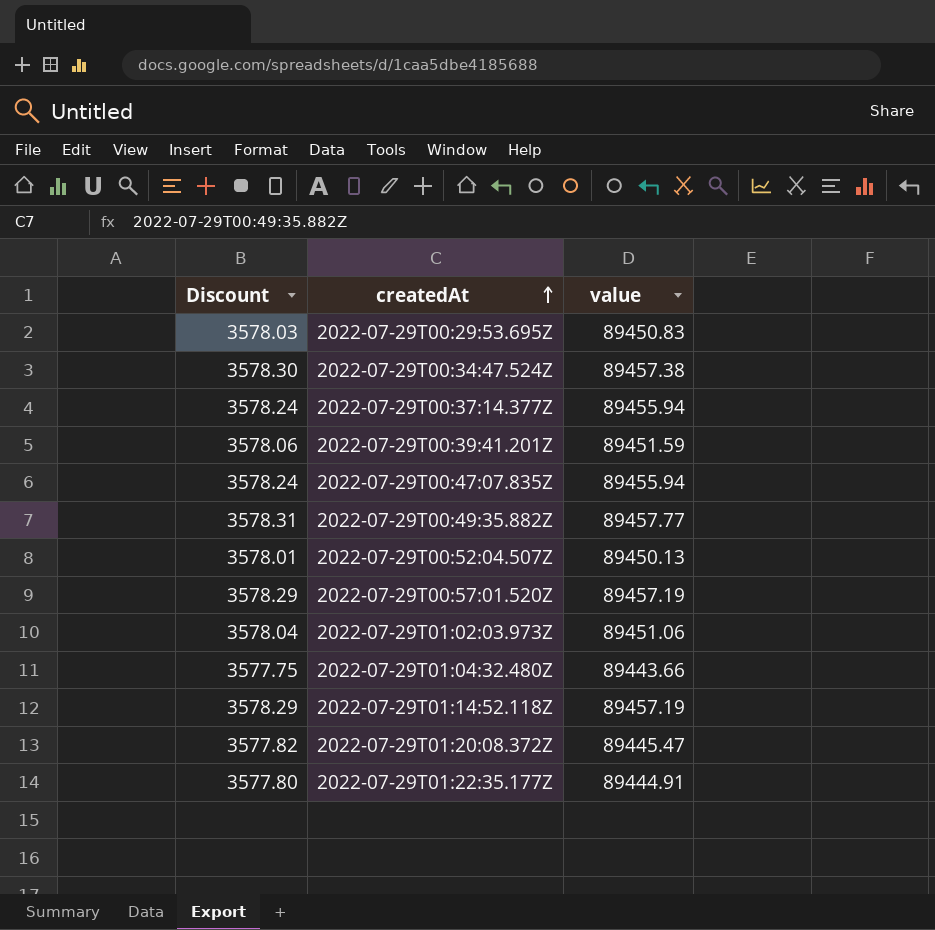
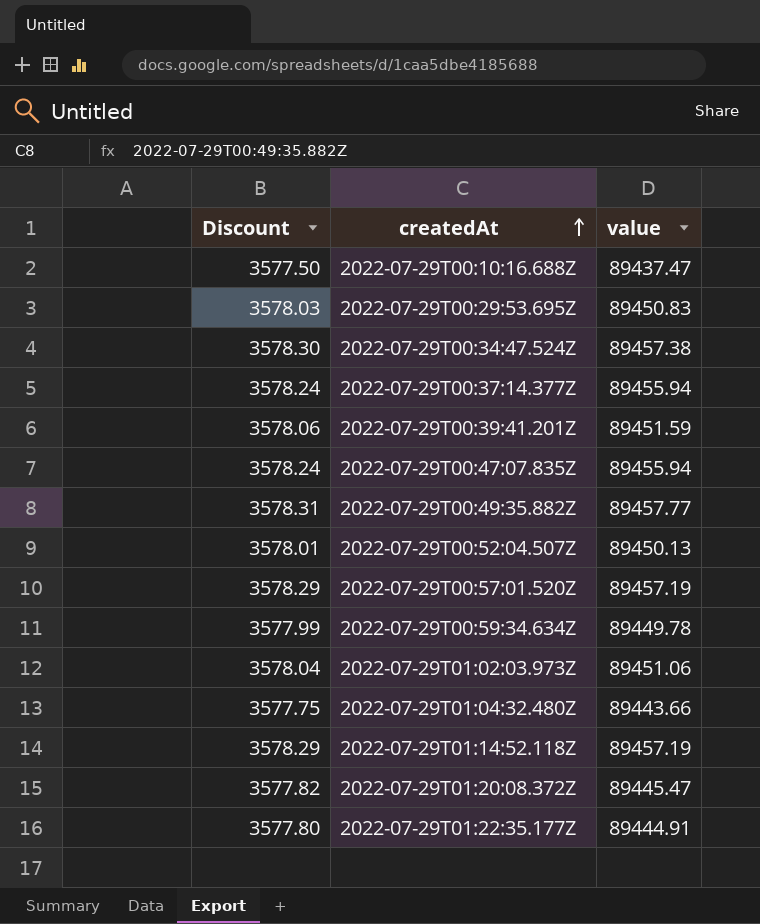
row 2022-07-29T00:10:16.688Z: none -> 3577.50 | 89437.47
row 2022-07-29T00:59:34.634Z: none -> 3577.99 | 89449.78

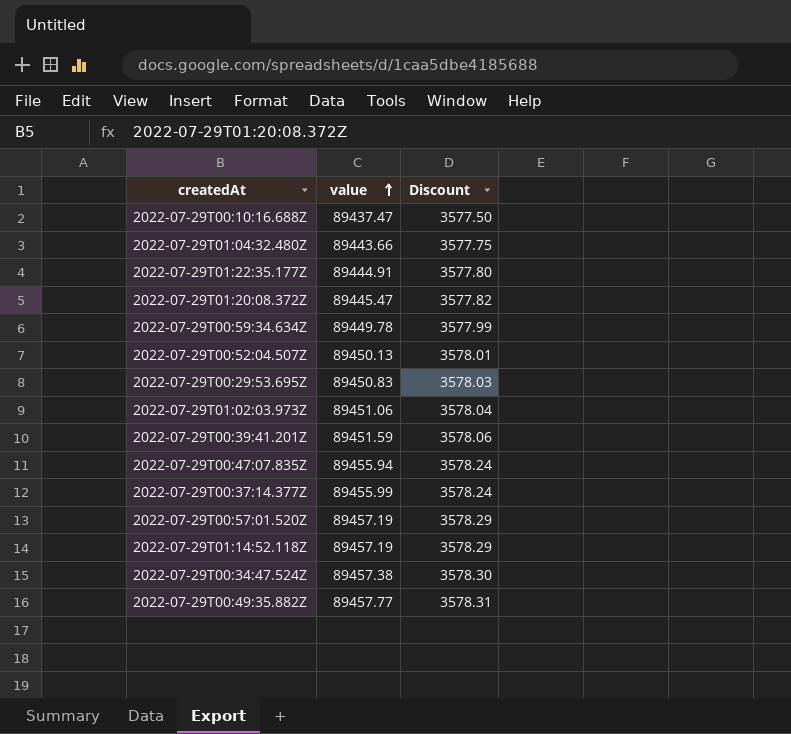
row order: createdAt ascending -> value ascending
column Discount | position: 1 -> 3
2022-07-29T00:37:14.377Z | value: 89455.94 -> 89455.99

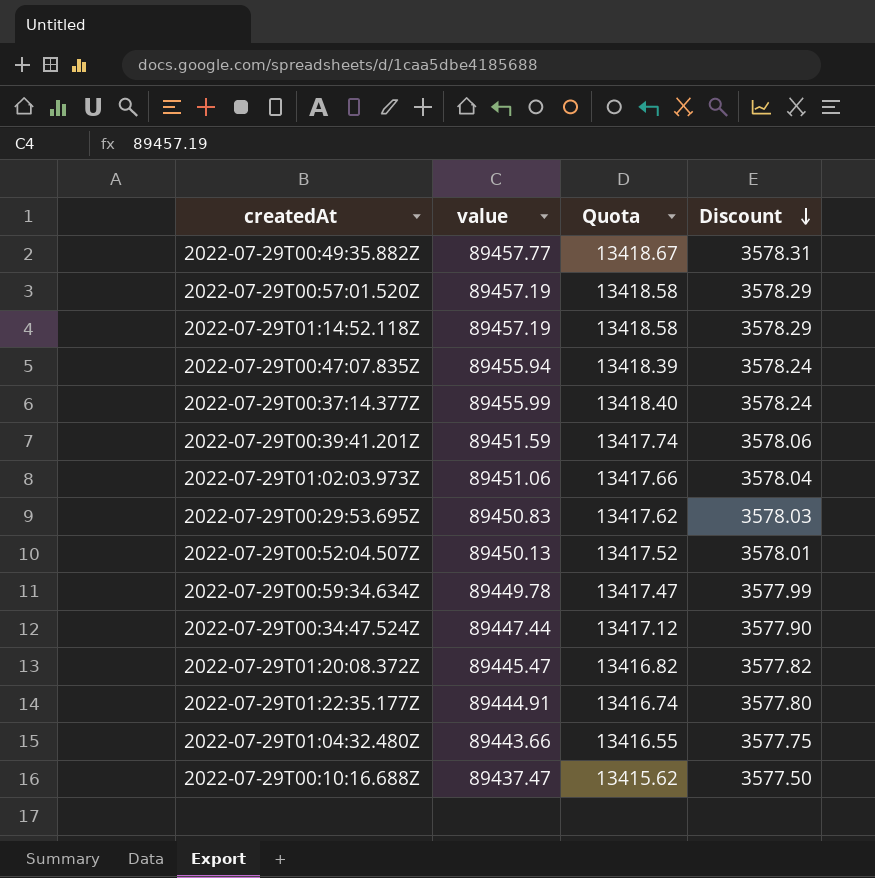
row order: value ascending -> Discount descending
column Quota | formula: none -> [value] * 0.15
2022-07-29T00:34:47.524Z | value: 89457.38 -> 89447.44
2022-07-29T00:34:47.524Z | Discount: 3578.30 -> 3577.90

